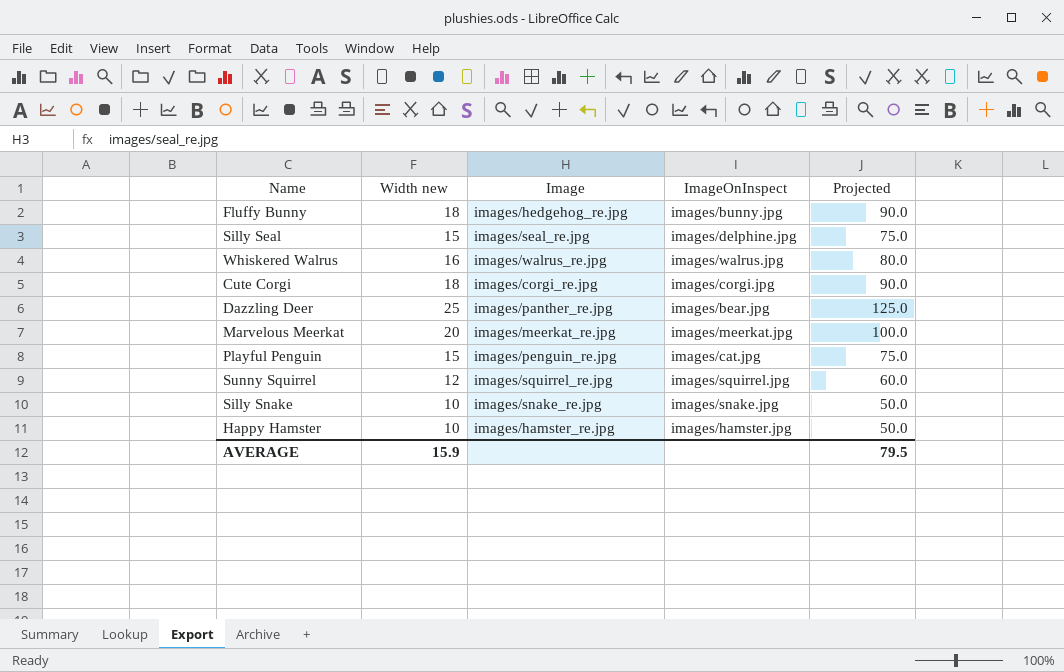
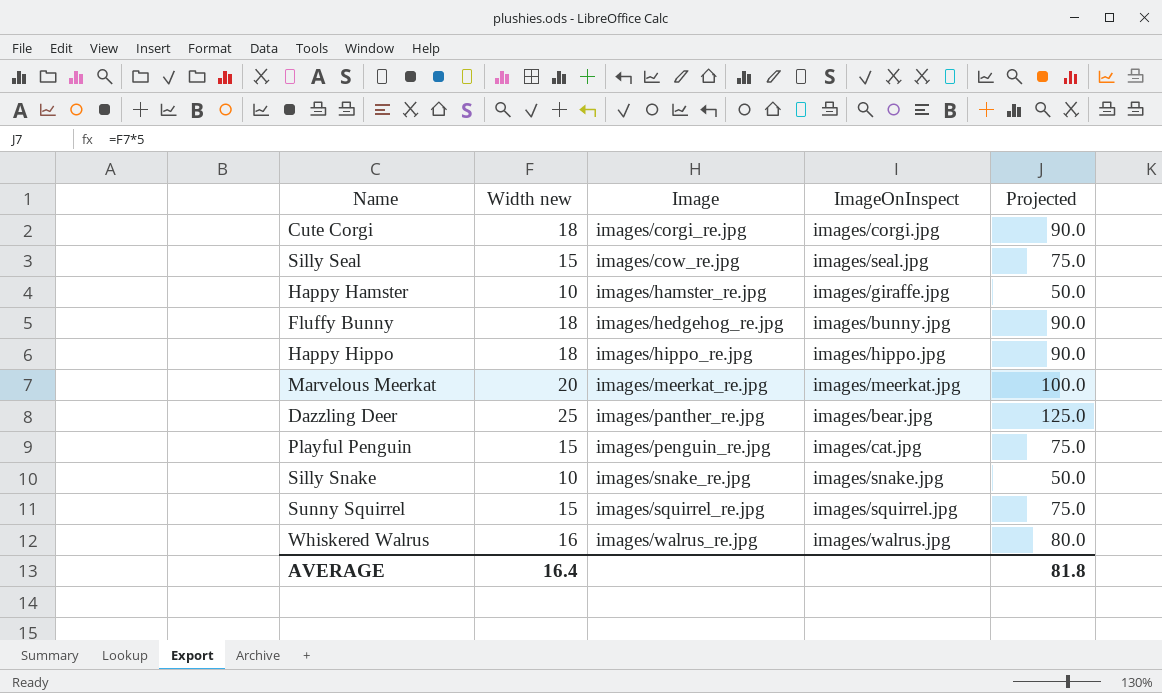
row order: none -> Image ascending
Silly Seal | Image: images/seal_re.jpg -> images/cow_re.jpg
Silly Seal | ImageOnInspect: images/delphine.jpg -> images/seal.jpg
Happy Hamster | ImageOnInspect: images/hamster.jpg -> images/giraffe.jpg
row Happy Hippo: none -> 18 | images/hippo_re.jpg | images/hippo.jpg | 90.0
Sunny Squirrel | Width new: 12 -> 15
Sunny Squirrel | Projected: 60.0 -> 75.0
AVERAGE | Width new: 15.9 -> 16.4
AVERAGE | Projected: 79.5 -> 81.8

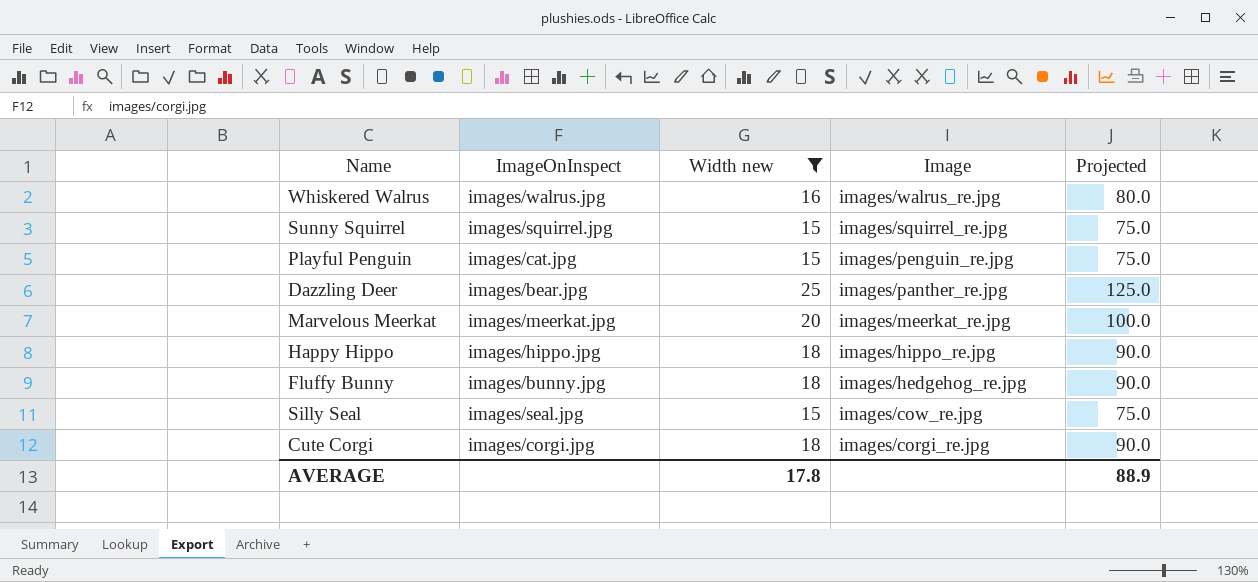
filter: none -> Width new != 10
row order: Image ascending -> Image descending
column ImageOnInspect | position: 4 -> 2
AVERAGE | Width new: 16.4 -> 17.8
AVERAGE | Projected: 81.8 -> 88.9

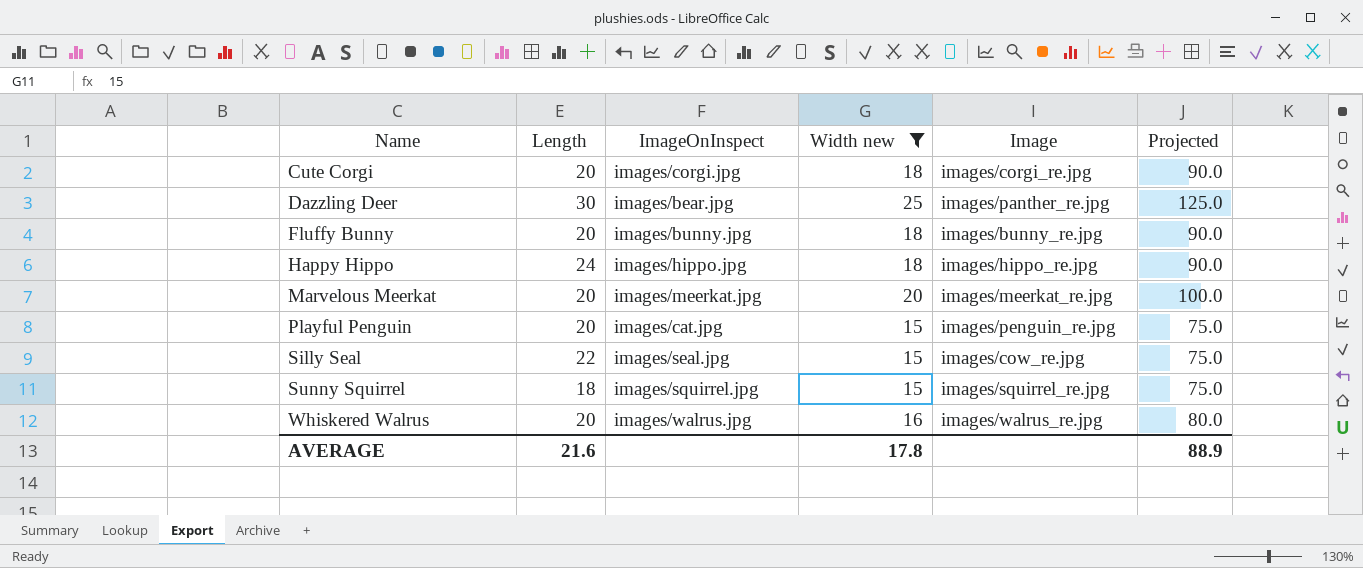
row order: Image descending -> Name ascending
column Length | position: none -> 2
Fluffy Bunny | Image: images/hedgehog_re.jpg -> images/bunny_re.jpg

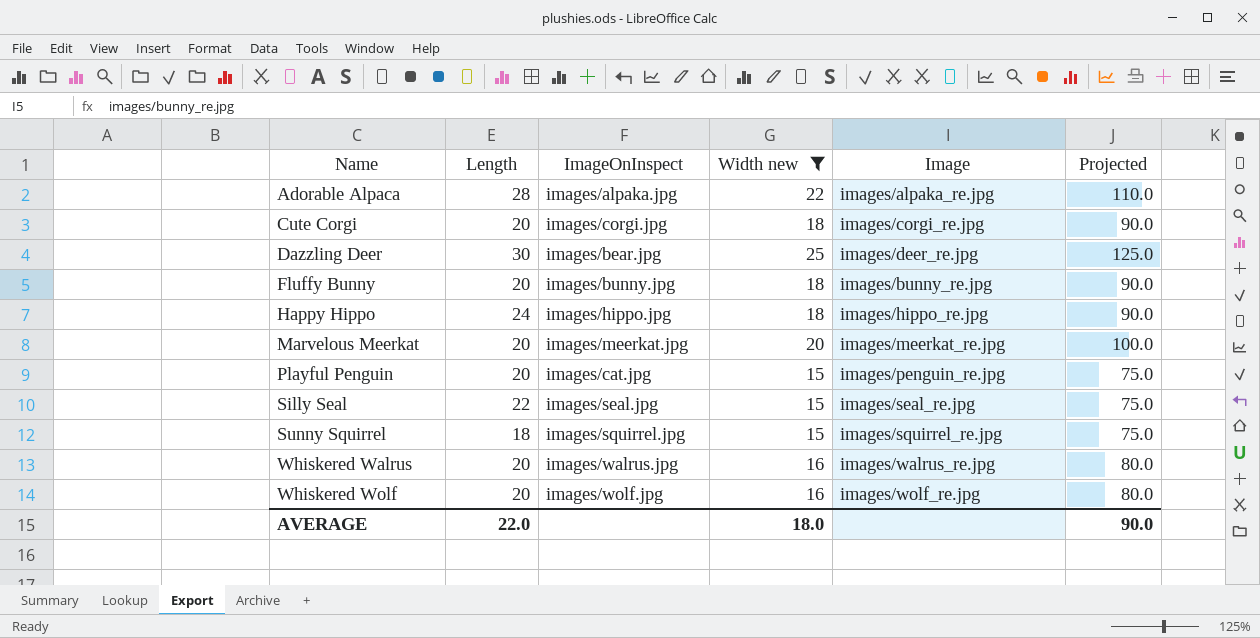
row Adorable Alpaca: none -> 28 | images/alpaka.jpg | 22 | images/alpaka_re.jpg | 110.0
Dazzling Deer | Image: images/panther_re.jpg -> images/deer_re.jpg
Silly Seal | Image: images/cow_re.jpg -> images/seal_re.jpg
row Whiskered Wolf: none -> 20 | images/wolf.jpg | 16 | images/wolf_re.jpg | 80.0
AVERAGE | Length: 21.6 -> 22.0
AVERAGE | Width new: 17.8 -> 18.0
AVERAGE | Projected: 88.9 -> 90.0

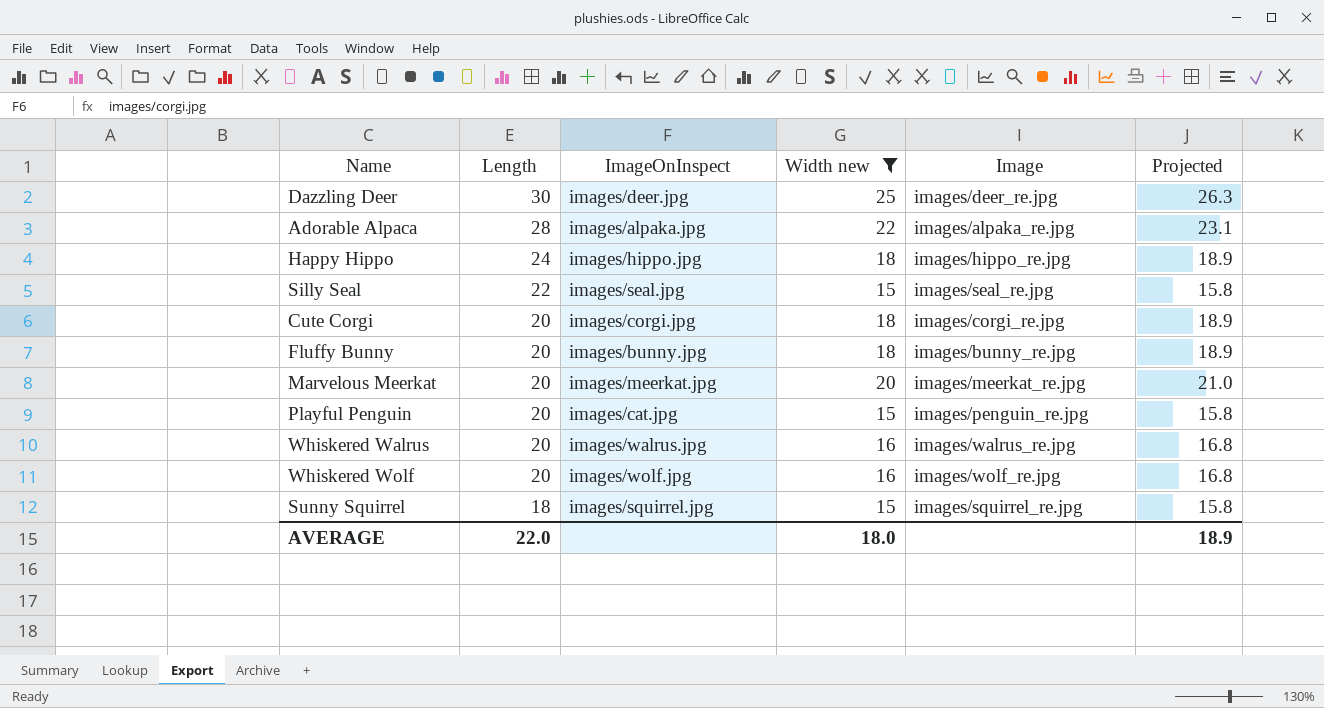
row order: Name ascending -> Length descending
column Projected | formula: [Width new] * 5 -> [Width new] * 1.05
Dazzling Deer | ImageOnInspect: images/bear.jpg -> images/deer.jpg
AVERAGE | Projected: 90.0 -> 18.9

